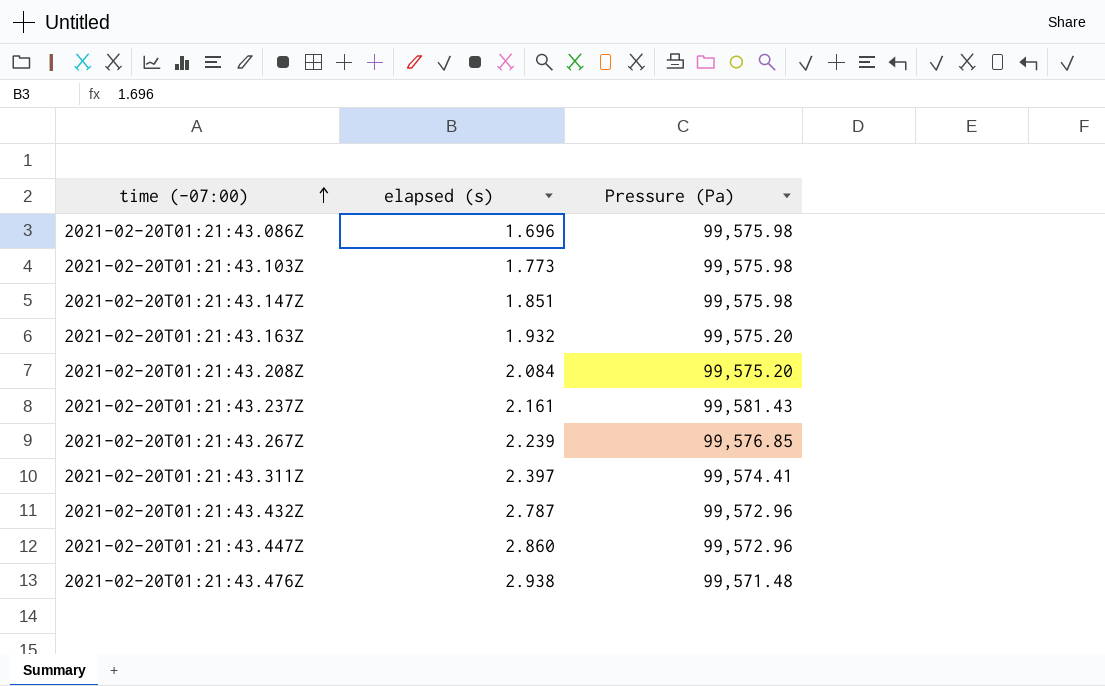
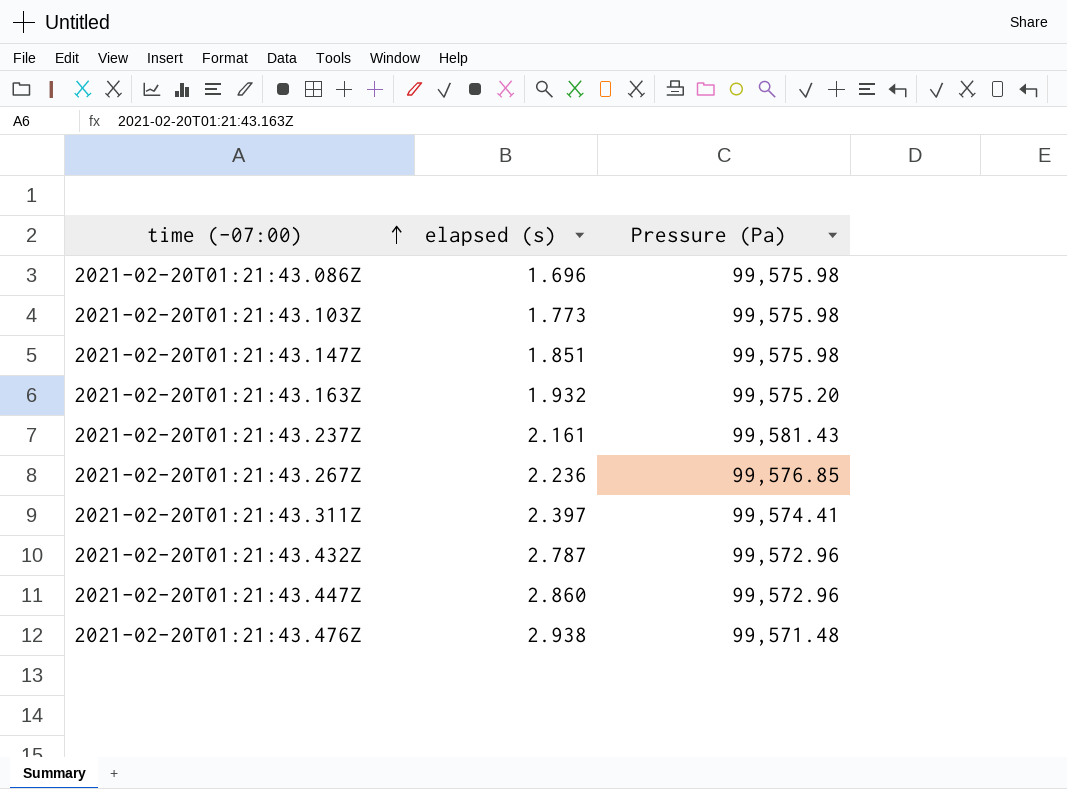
row 2021-02-20T01:21:43.208Z: 2.084 | 99,575.20 -> none
2021-02-20T01:21:43.267Z | elapsed (s): 2.239 -> 2.236

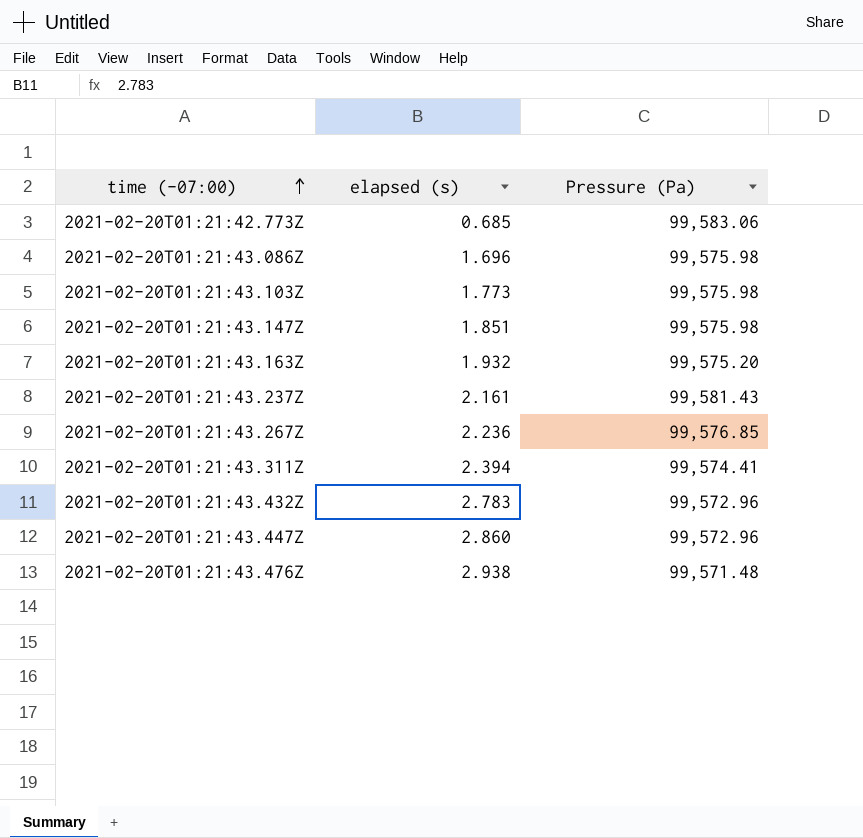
row 2021-02-20T01:21:42.773Z: none -> 0.685 | 99,583.06
2021-02-20T01:21:43.311Z | elapsed (s): 2.397 -> 2.394
2021-02-20T01:21:43.432Z | elapsed (s): 2.787 -> 2.783

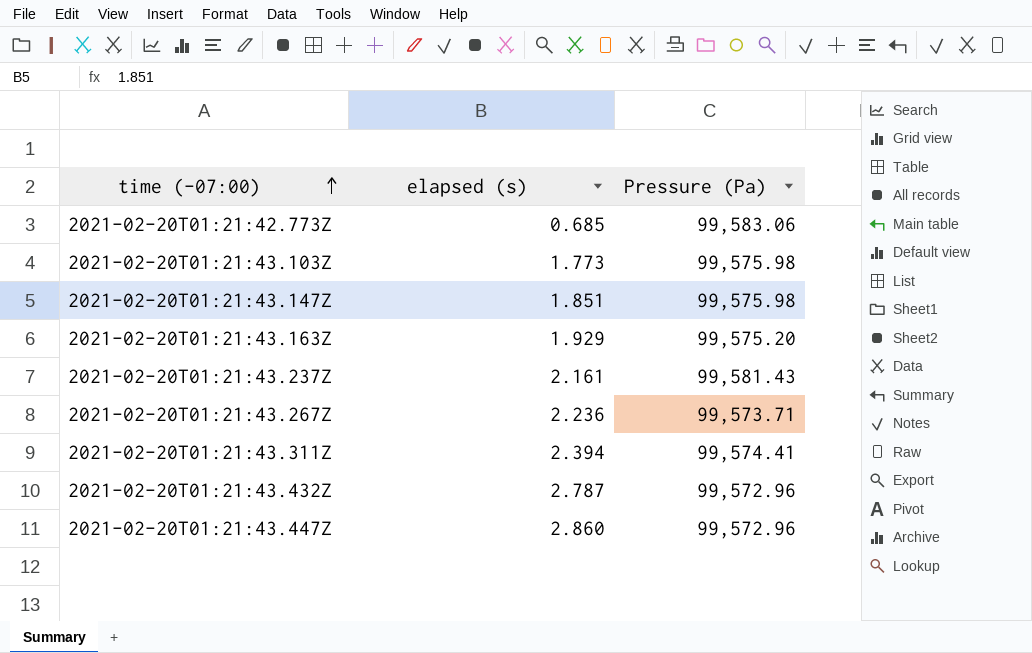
row 2021-02-20T01:21:43.086Z: 1.696 | 99,575.98 -> none
row 2021-02-20T01:21:43.476Z: 2.938 | 99,571.48 -> none
2021-02-20T01:21:43.163Z | elapsed (s): 1.932 -> 1.929
2021-02-20T01:21:43.267Z | Pressure (Pa): 99,576.85 -> 99,573.71
2021-02-20T01:21:43.432Z | elapsed (s): 2.783 -> 2.787

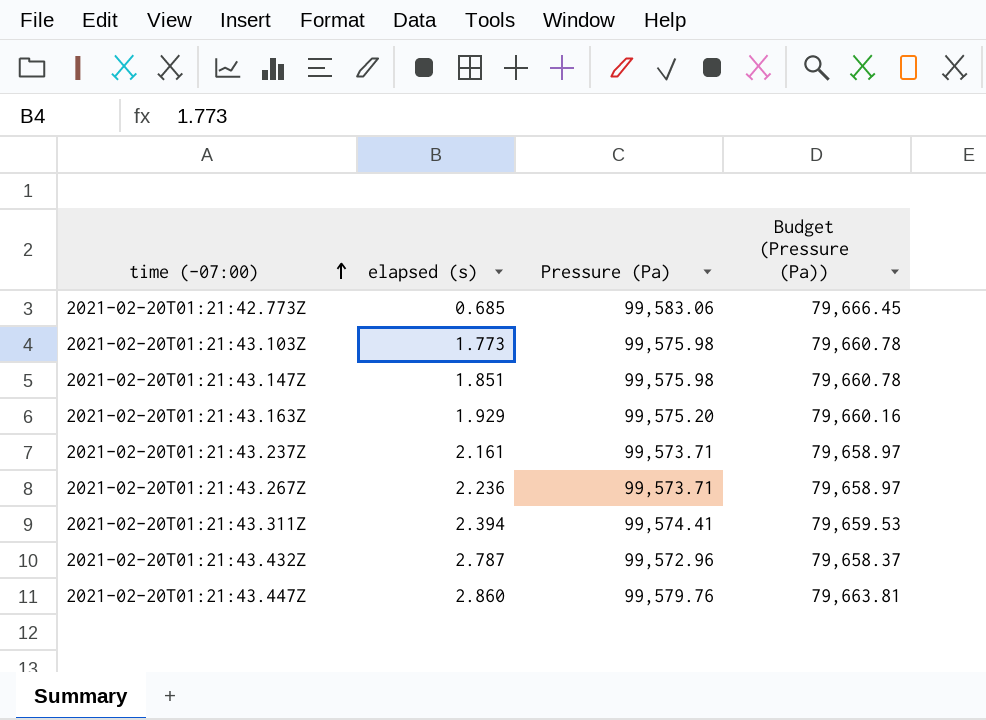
column Budget (Pressure (Pa)) | formula: none -> [Pressure (Pa)] * 0.8
2021-02-20T01:21:43.237Z | Pressure (Pa): 99,581.43 -> 99,573.71
2021-02-20T01:21:43.447Z | Pressure (Pa): 99,572.96 -> 99,579.76

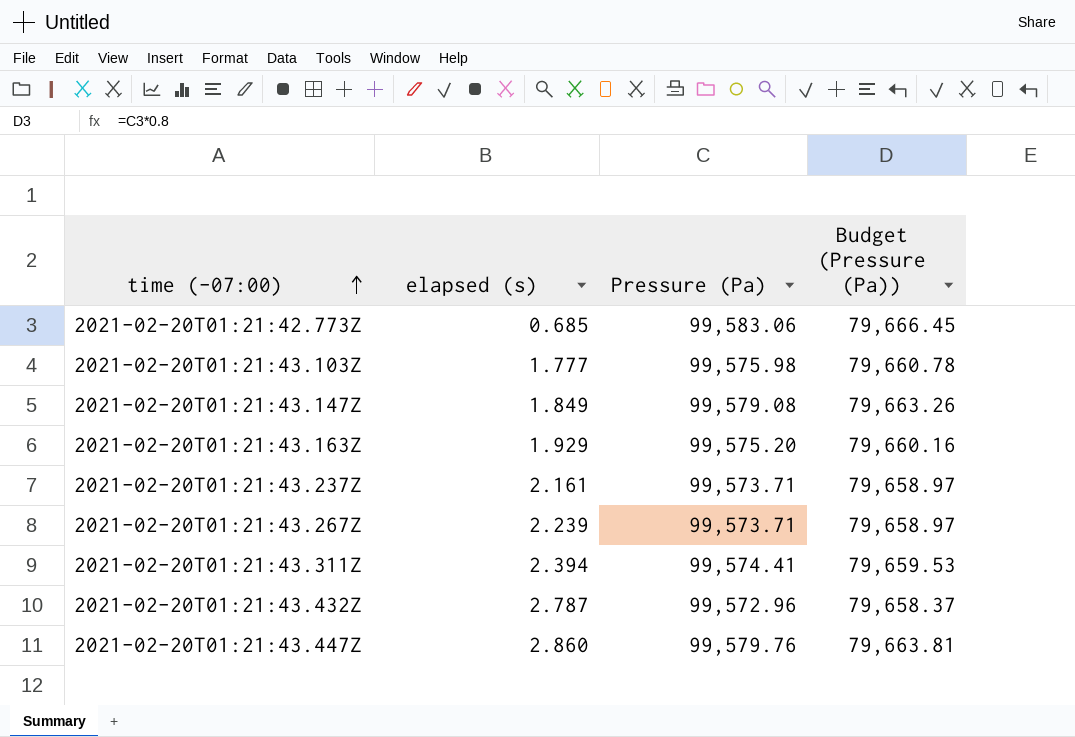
2021-02-20T01:21:43.103Z | elapsed (s): 1.773 -> 1.777
2021-02-20T01:21:43.147Z | elapsed (s): 1.851 -> 1.849
2021-02-20T01:21:43.147Z | Pressure (Pa): 99,575.98 -> 99,579.08
2021-02-20T01:21:43.147Z | Budget (Pressure (Pa)): 79,660.78 -> 79,663.26
2021-02-20T01:21:43.267Z | elapsed (s): 2.236 -> 2.239

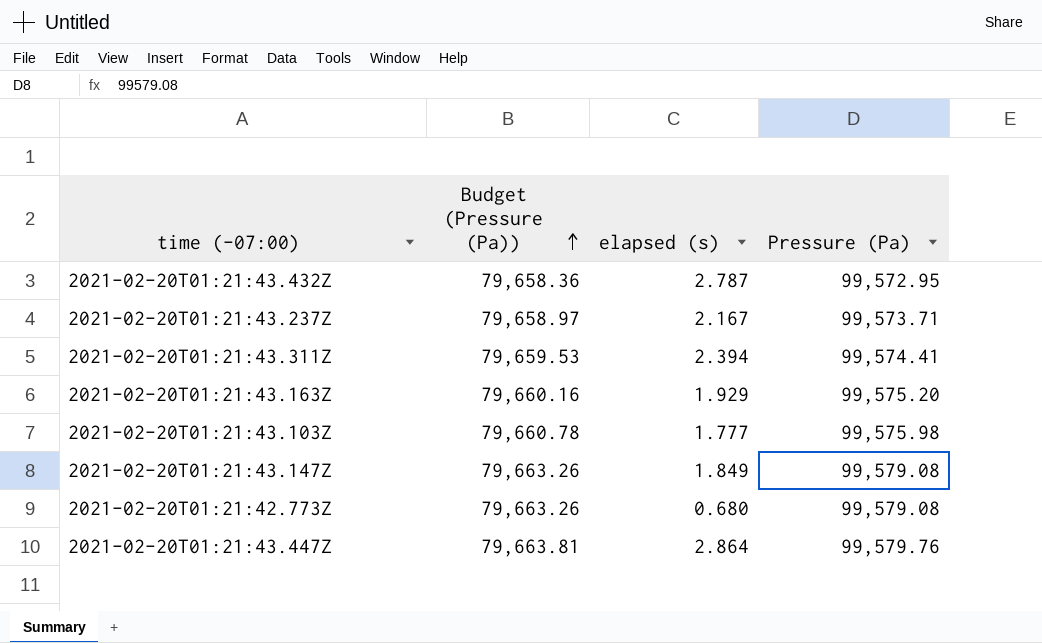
row order: time (-07:00) ascending -> Budget (Pressure (Pa)) ascending
column Budget (Pressure (Pa)) | position: 4 -> 2
row 2021-02-20T01:21:43.267Z: 2.239 | 99,573.71 | 79,658.97 -> none
2021-02-20T01:21:43.432Z | Budget (Pressure (Pa)): 79,658.37 -> 79,658.36
2021-02-20T01:21:43.432Z | Pressure (Pa): 99,572.96 -> 99,572.95
2021-02-20T01:21:43.237Z | elapsed (s): 2.161 -> 2.167
2021-02-20T01:21:42.773Z | Budget (Pressure (Pa)): 79,666.45 -> 79,663.26
2021-02-20T01:21:42.773Z | elapsed (s): 0.685 -> 0.680
2021-02-20T01:21:42.773Z | Pressure (Pa): 99,583.06 -> 99,579.08
2021-02-20T01:21:43.447Z | elapsed (s): 2.860 -> 2.864

